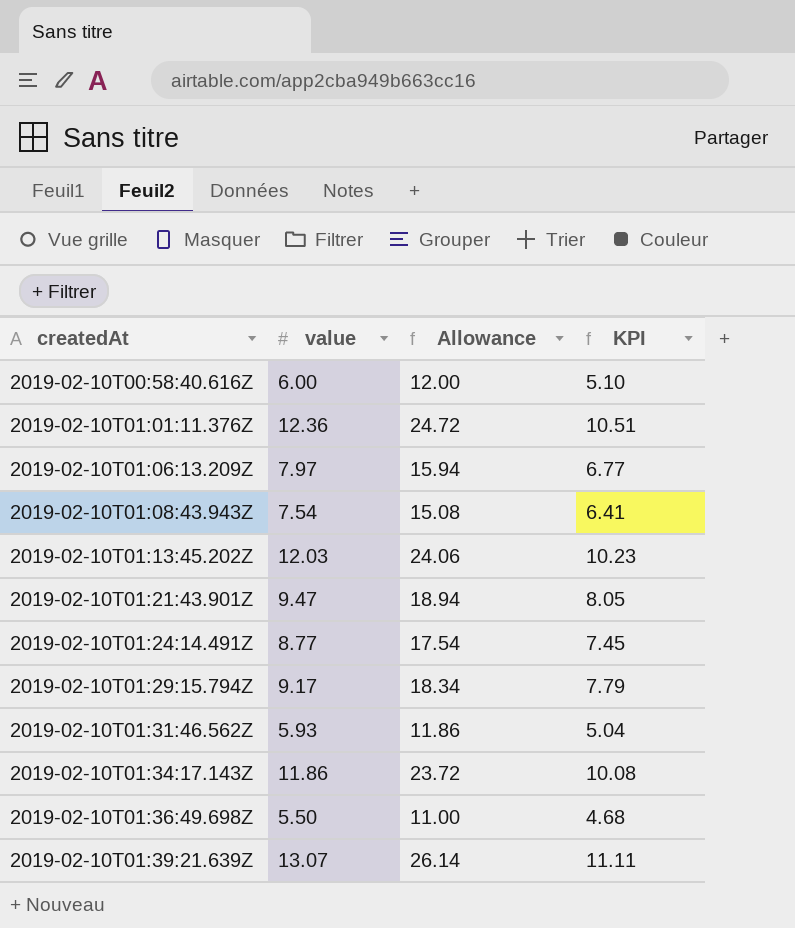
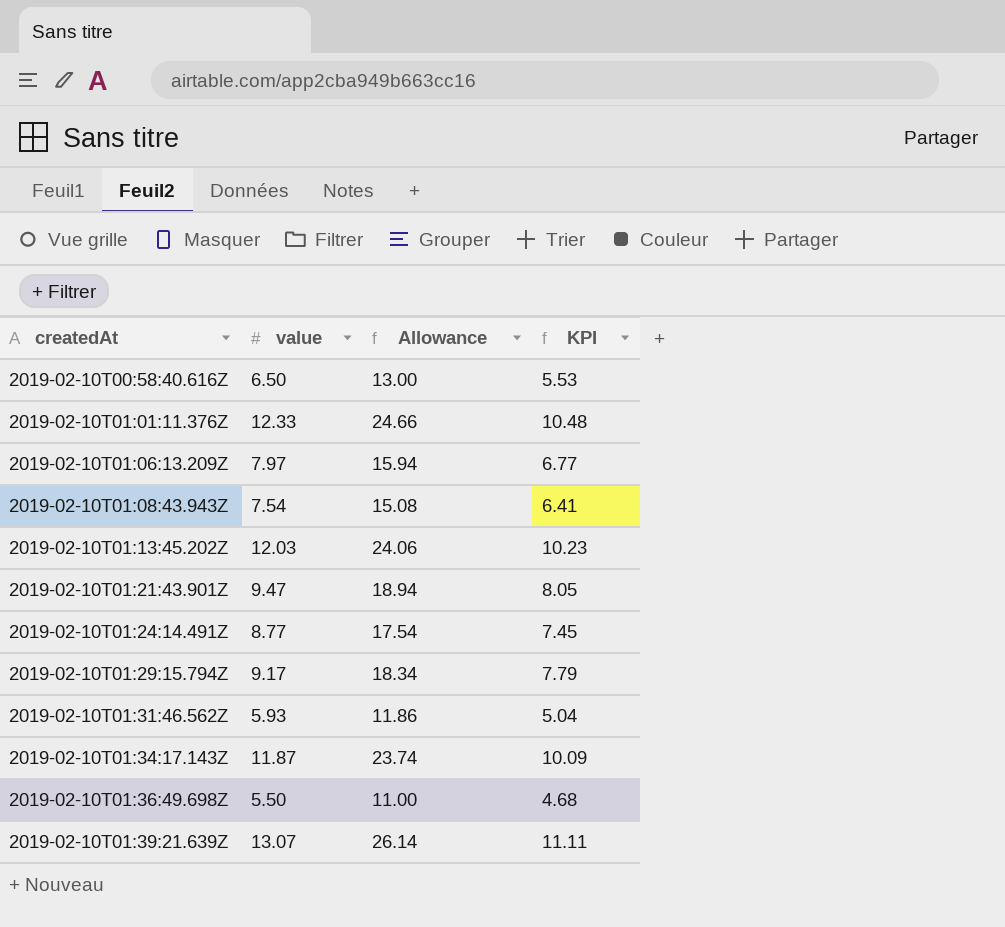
2019-02-10T00:58:40.616Z | value: 6.00 -> 6.50
2019-02-10T00:58:40.616Z | Allowance: 12.00 -> 13.00
2019-02-10T00:58:40.616Z | KPI: 5.10 -> 5.53
2019-02-10T01:01:11.376Z | value: 12.36 -> 12.33
2019-02-10T01:01:11.376Z | Allowance: 24.72 -> 24.66
2019-02-10T01:01:11.376Z | KPI: 10.51 -> 10.48
2019-02-10T01:34:17.143Z | value: 11.86 -> 11.87
2019-02-10T01:34:17.143Z | Allowance: 23.72 -> 23.74
2019-02-10T01:34:17.143Z | KPI: 10.08 -> 10.09

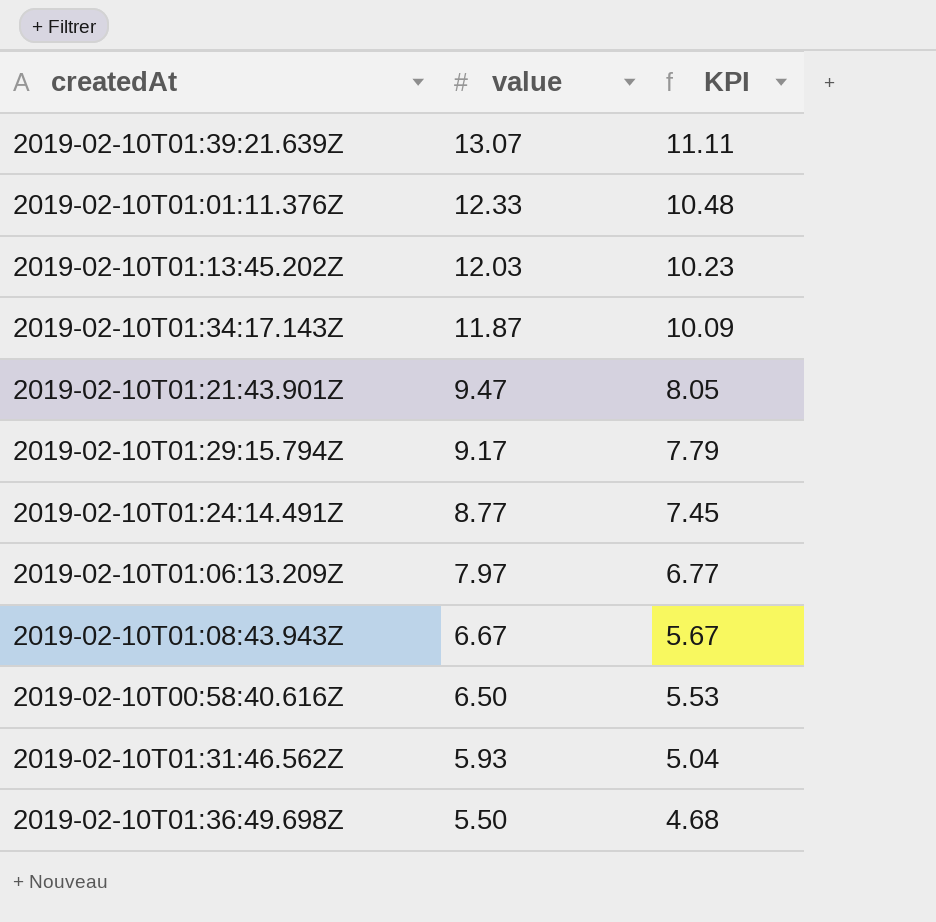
row order: createdAt ascending -> value descending
column Allowance | formula: [value] * 2 -> none
2019-02-10T01:08:43.943Z | value: 7.54 -> 6.67
2019-02-10T01:08:43.943Z | KPI: 6.41 -> 5.67

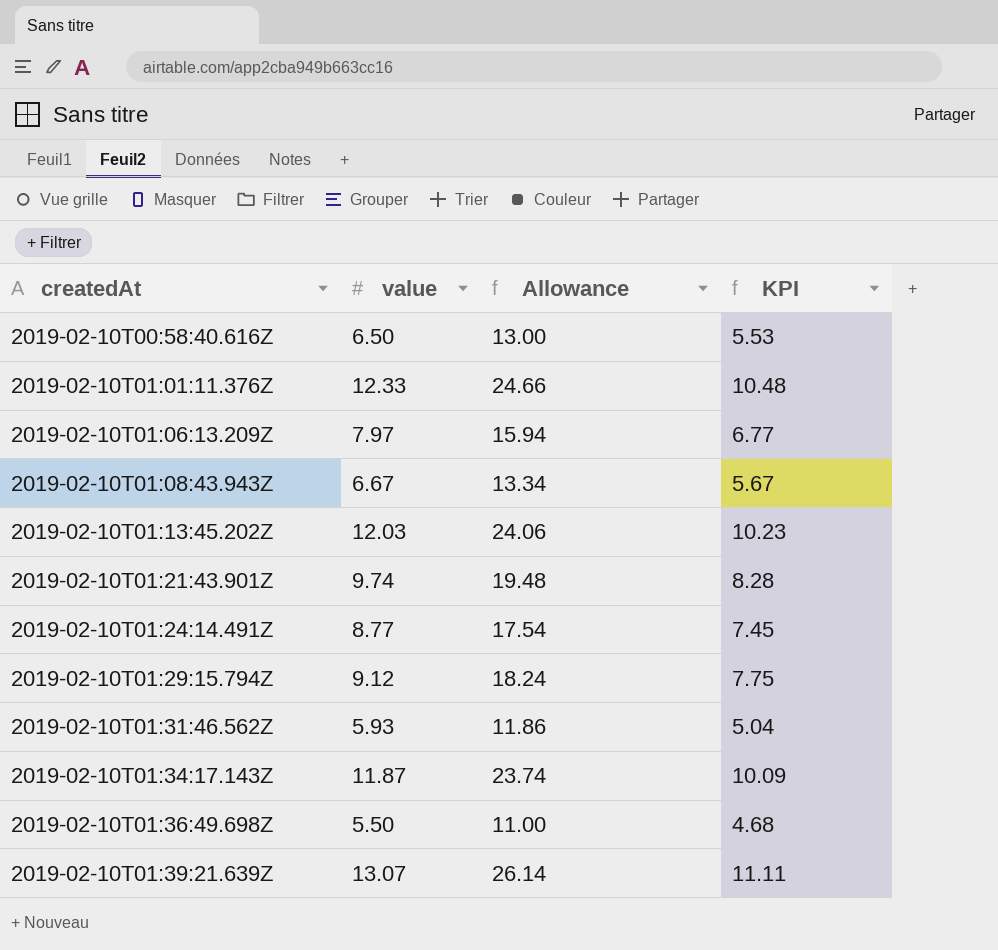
row order: value descending -> createdAt ascending
column Allowance | formula: none -> [value] * 2
2019-02-10T01:21:43.901Z | value: 9.47 -> 9.74
2019-02-10T01:21:43.901Z | KPI: 8.05 -> 8.28
2019-02-10T01:29:15.794Z | value: 9.17 -> 9.12
2019-02-10T01:29:15.794Z | KPI: 7.79 -> 7.75

